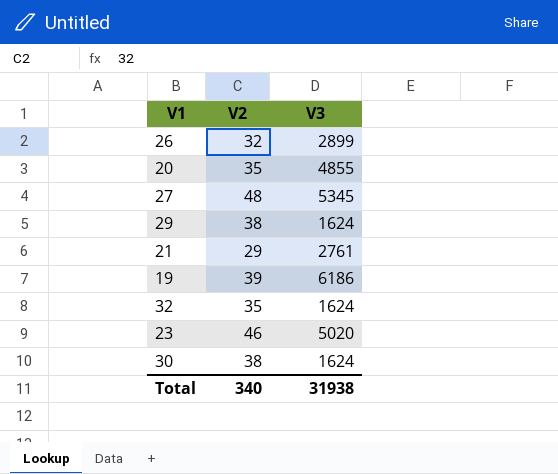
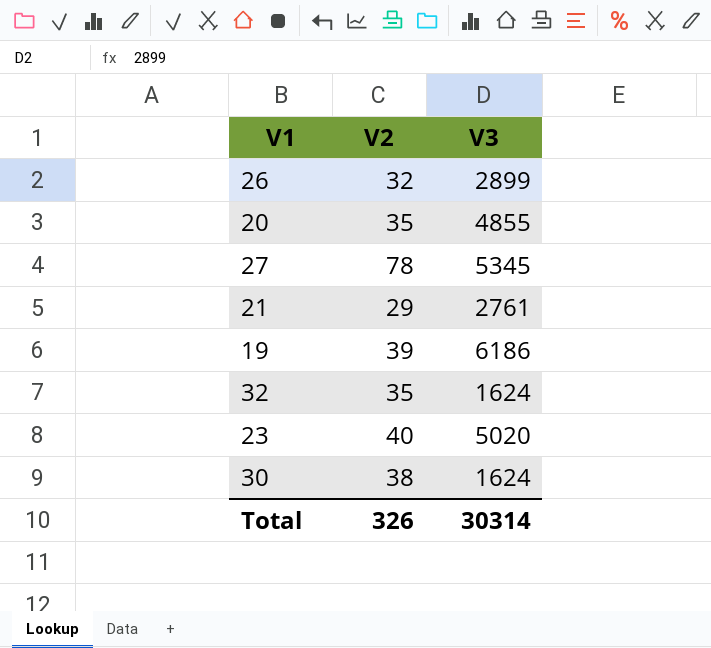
row 29: 38 | 1624 -> none
27 | V2: 48 -> 78
23 | V2: 46 -> 40
Total | V2: 340 -> 326
Total | V3: 31938 -> 30314

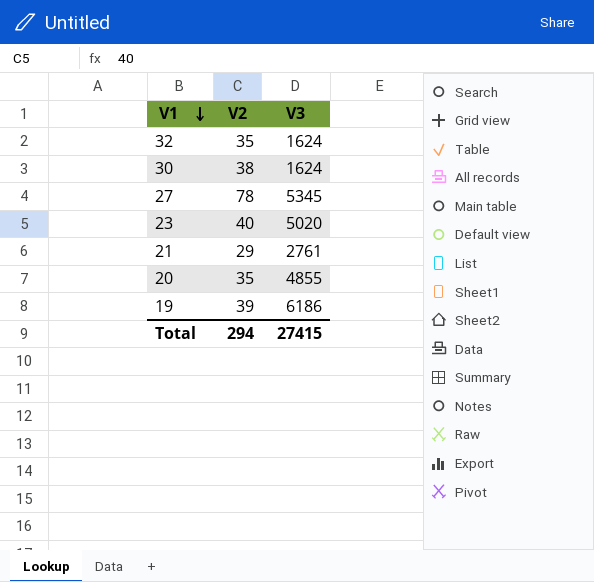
row order: none -> V1 descending
row 26: 32 | 2899 -> none
Total | V2: 326 -> 294
Total | V3: 30314 -> 27415

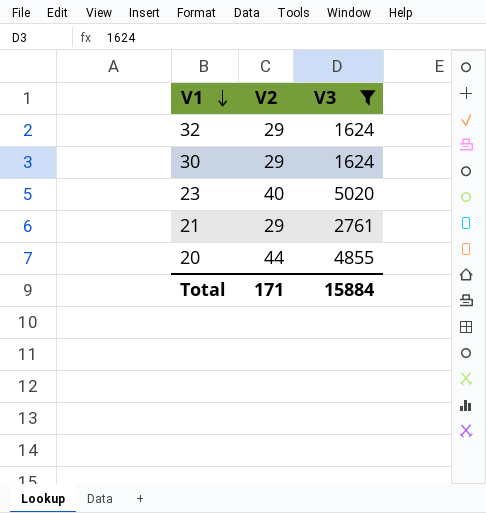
filter: none -> V3 <= 5020
32 | V2: 35 -> 29
30 | V2: 38 -> 29
20 | V2: 35 -> 44
Total | V2: 294 -> 171
Total | V3: 27415 -> 15884

